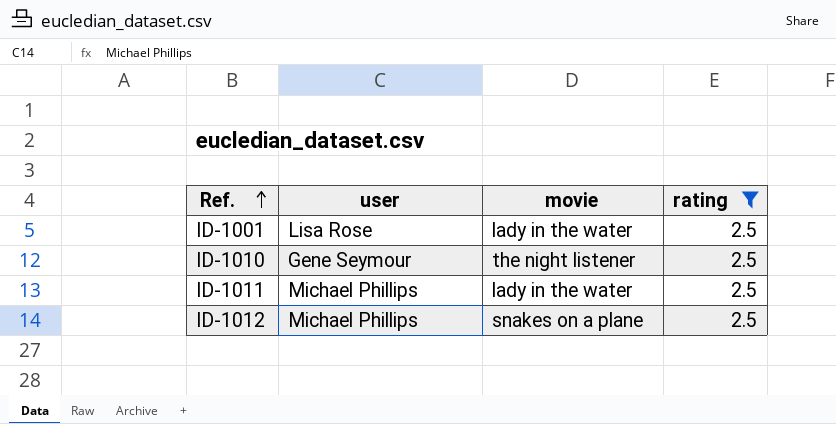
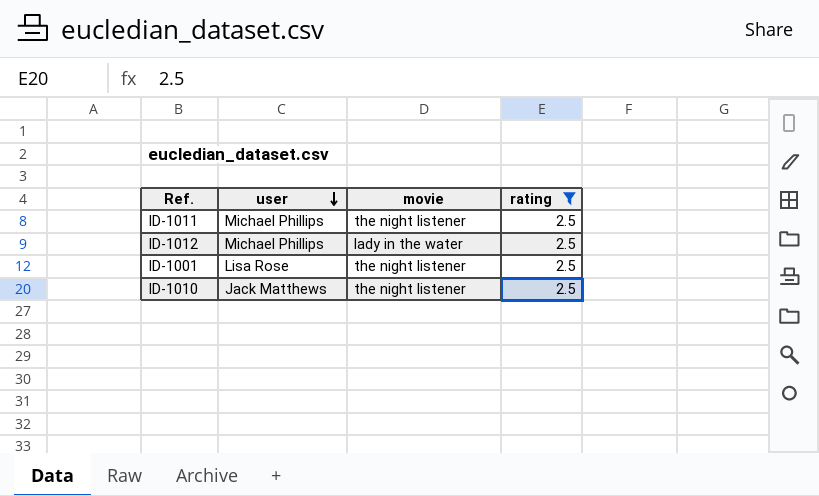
row order: Ref. ascending -> user descending
ID-1011 | movie: lady in the water -> the night listener
ID-1012 | movie: snakes on a plane -> lady in the water
ID-1001 | movie: lady in the water -> the night listener
ID-1010 | user: Gene Seymour -> Jack Matthews

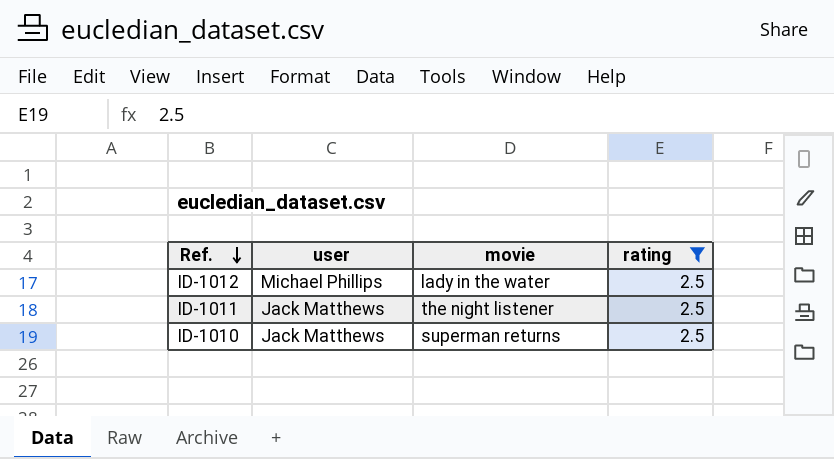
row order: user descending -> Ref. descending
row ID-1001: Lisa Rose | the night listener | 2.5 -> none
ID-1011 | user: Michael Phillips -> Jack Matthews
ID-1010 | movie: the night listener -> superman returns

